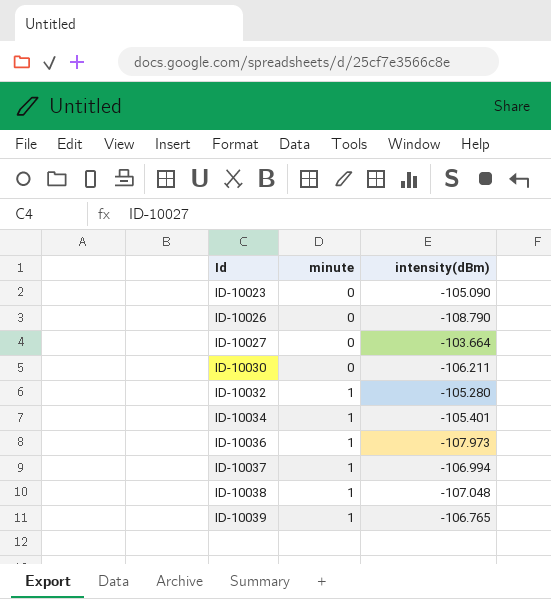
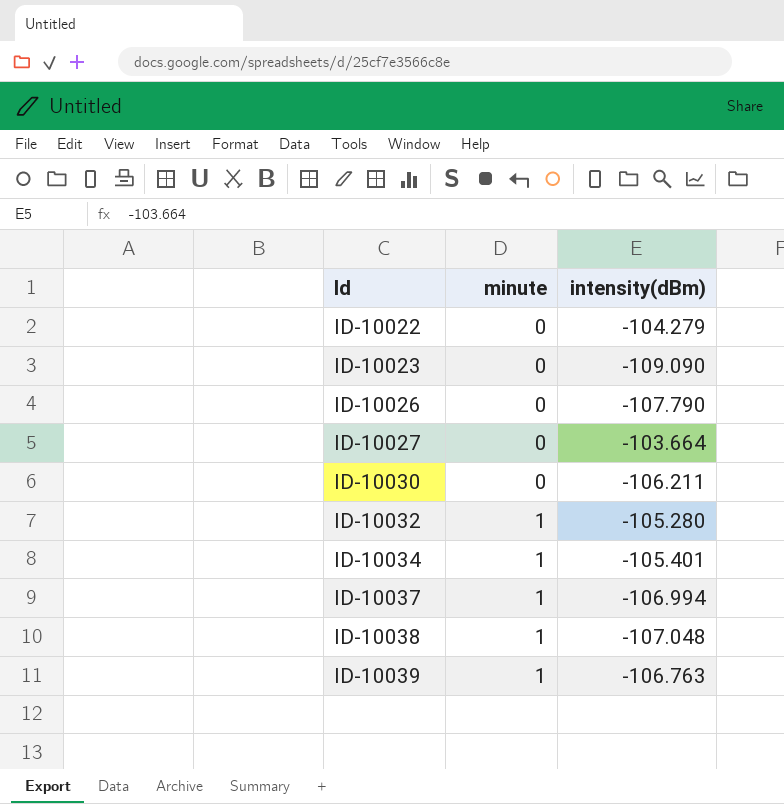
row ID-10036: 1 | -107.973 -> none
row ID-10022: none -> 0 | -104.279
ID-10023 | intensity(dBm): -105.090 -> -109.090
ID-10026 | intensity(dBm): -108.790 -> -107.790
ID-10039 | intensity(dBm): -106.765 -> -106.763

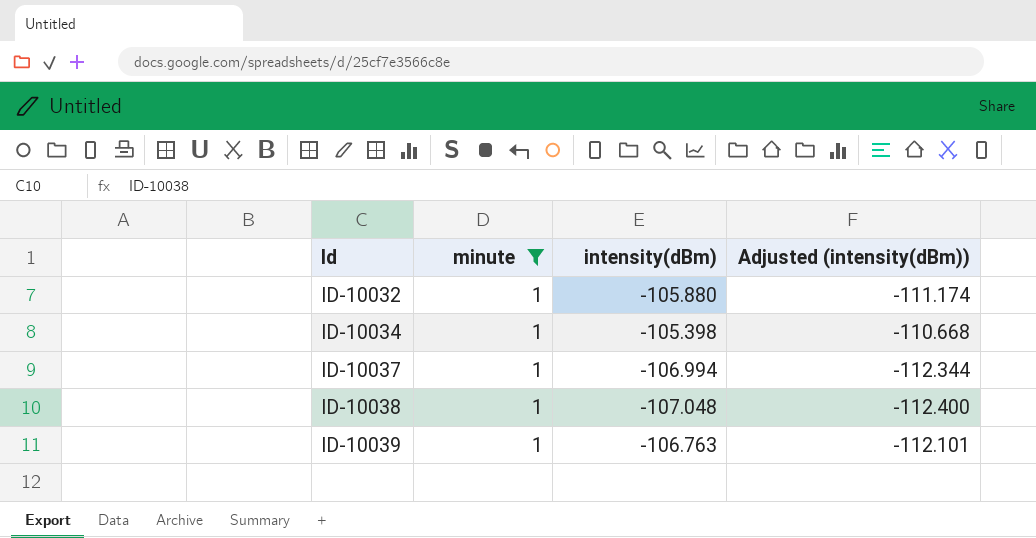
filter: none -> minute = 1
column Adjusted (intensity(dBm)) | formula: none -> [intensity(dBm)] * 1.05
ID-10032 | intensity(dBm): -105.280 -> -105.880
ID-10034 | intensity(dBm): -105.401 -> -105.398

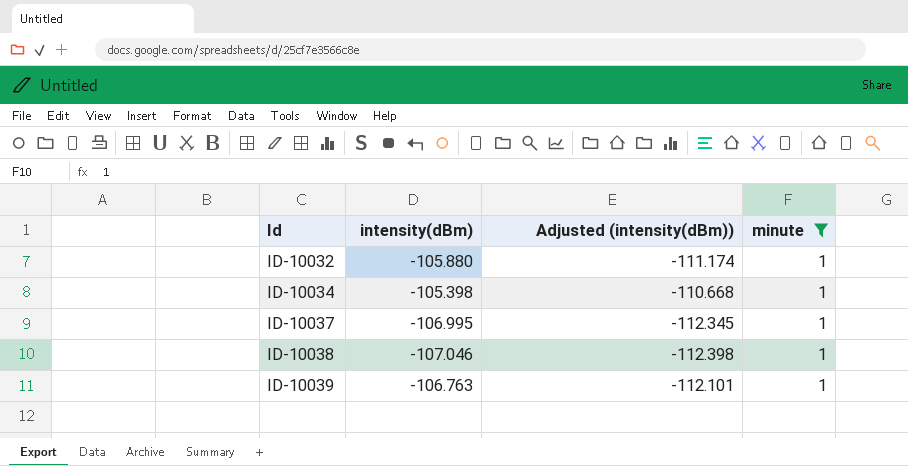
column minute | position: 2 -> 4
ID-10037 | intensity(dBm): -106.994 -> -106.995
ID-10037 | Adjusted (intensity(dBm)): -112.344 -> -112.345
ID-10038 | intensity(dBm): -107.048 -> -107.046
ID-10038 | Adjusted (intensity(dBm)): -112.400 -> -112.398

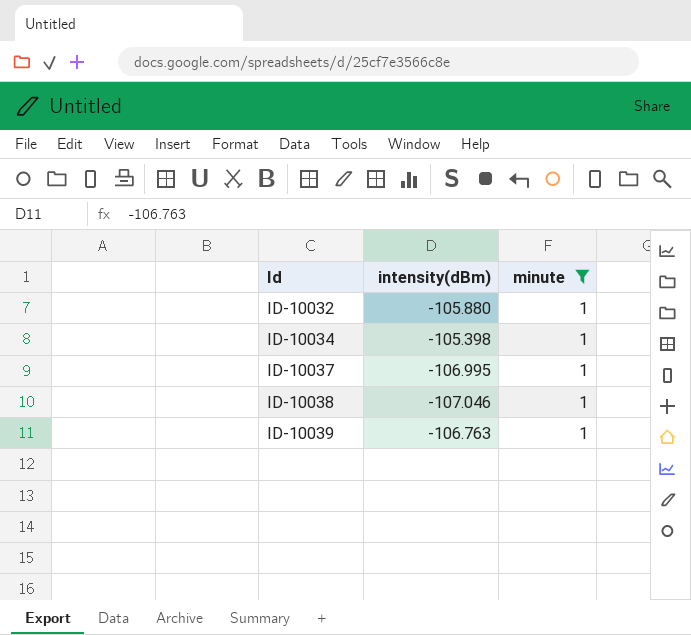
column Adjusted (intensity(dBm)) | formula: [intensity(dBm)] * 1.05 -> none

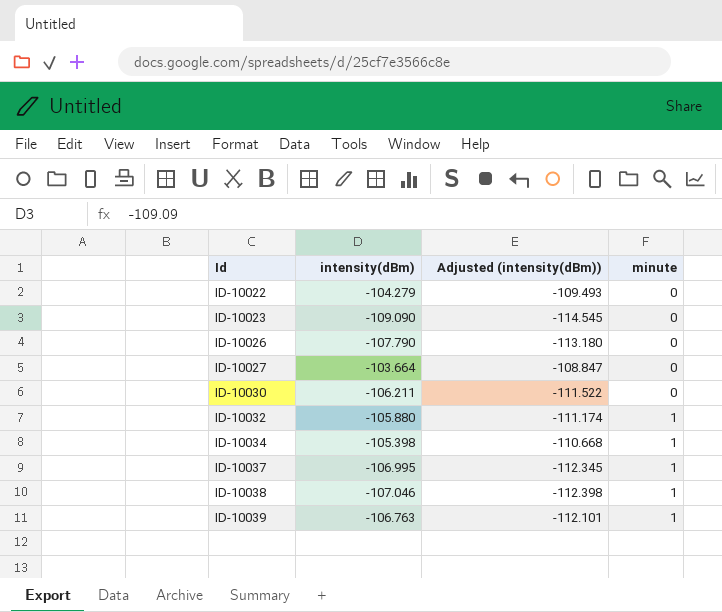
filter: minute = 1 -> none
column Adjusted (intensity(dBm)) | formula: none -> [intensity(dBm)] * 1.05

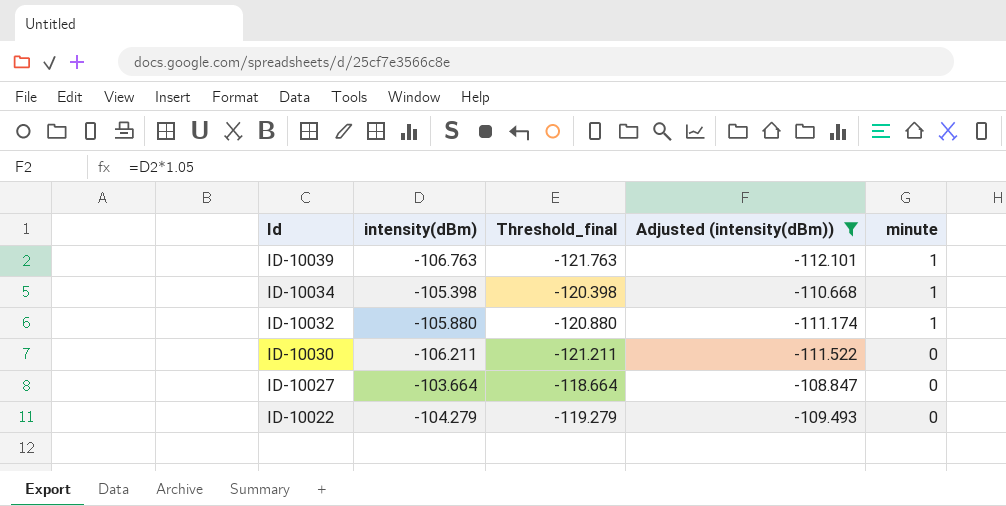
filter: none -> Adjusted (intensity(dBm)) >= -112.101
row order: Id ascending -> Id descending
column Threshold_final | formula: none -> [intensity(dBm)] - 15

